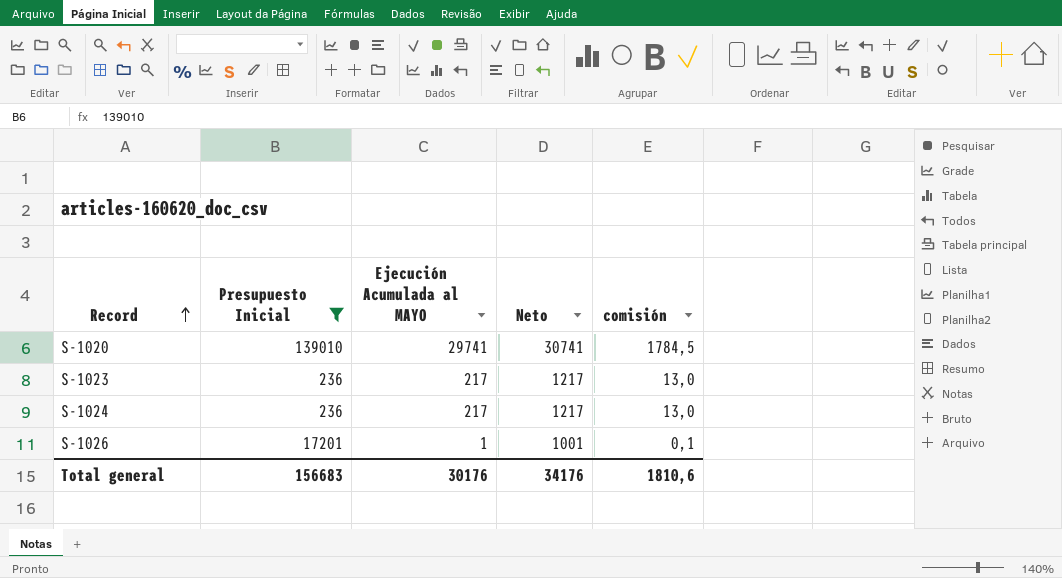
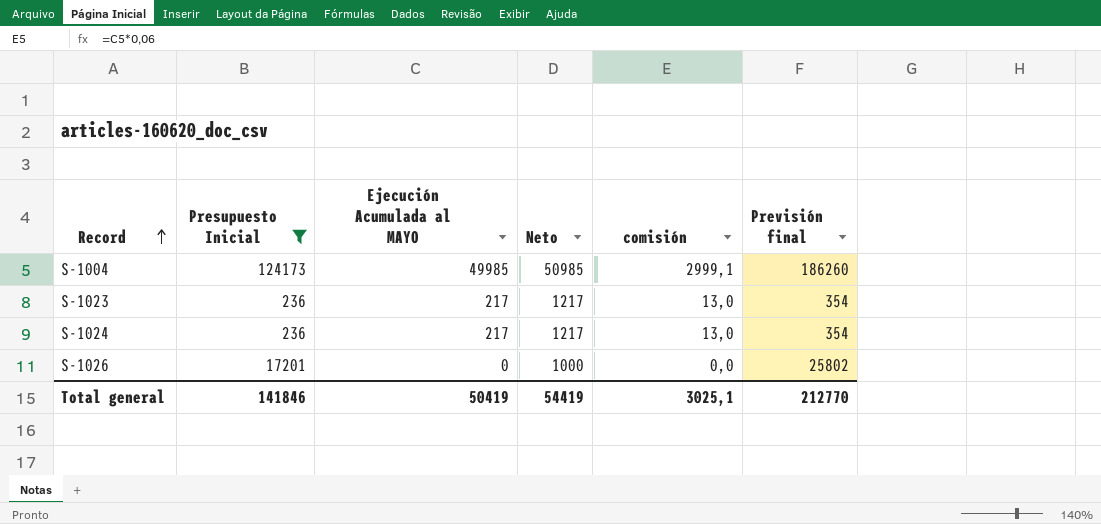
column Previsión final | formula: none -> [Presupuesto Inicial] * 1,5
row S-1020: 139010 | 29741 | 30741 | 1784,5 -> none
row S-1004: none -> 124173 | 49985 | 50985 | 2999,1 | 186260
S-1026 | Ejecución Acumulada al MAYO: 1 -> 0
S-1026 | Neto: 1001 -> 1000
S-1026 | comisión: 0,1 -> 0,0
Total general | Presupuesto Inicial: 156683 -> 141846
Total general | Ejecución Acumulada al MAYO: 30176 -> 50419
Total general | Neto: 34176 -> 54419
Total general | comisión: 1810,6 -> 3025,1

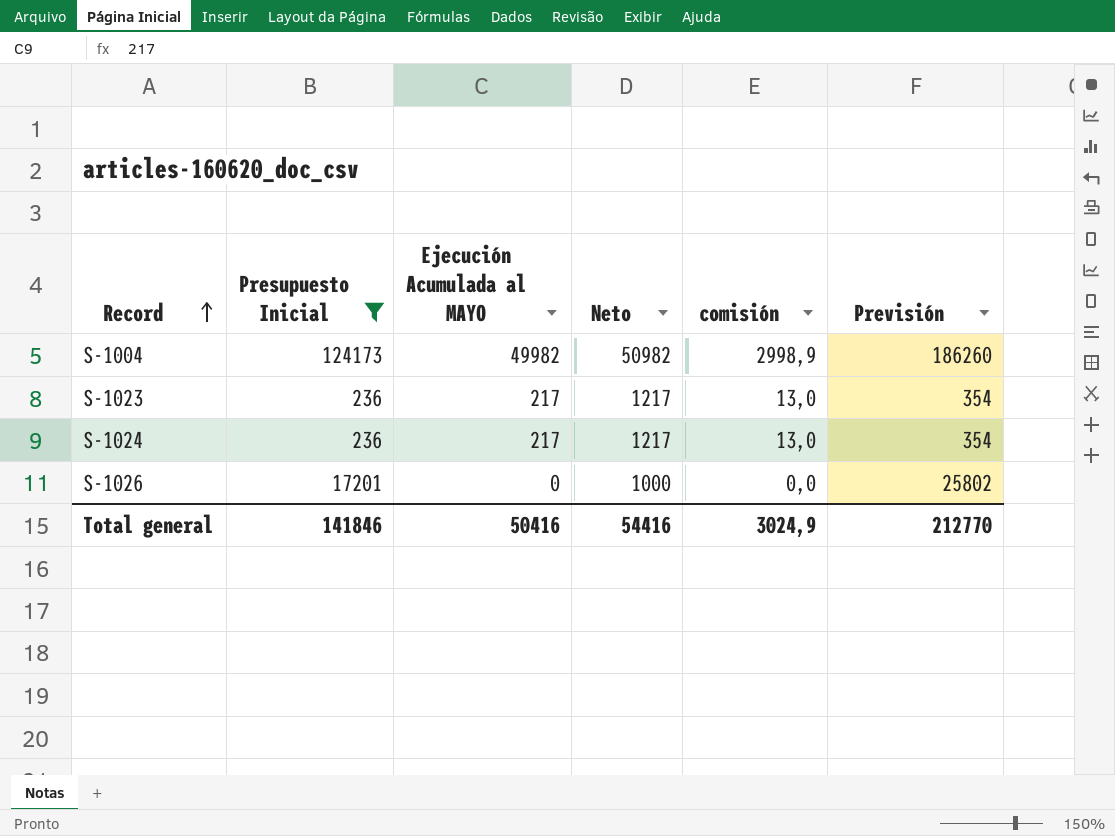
column name: Previsión final -> Previsión
S-1004 | Ejecución Acumulada al MAYO: 49985 -> 49982
S-1004 | Neto: 50985 -> 50982
S-1004 | comisión: 2999,1 -> 2998,9
Total general | Ejecución Acumulada al MAYO: 50419 -> 50416
Total general | Neto: 54419 -> 54416
Total general | comisión: 3025,1 -> 3024,9

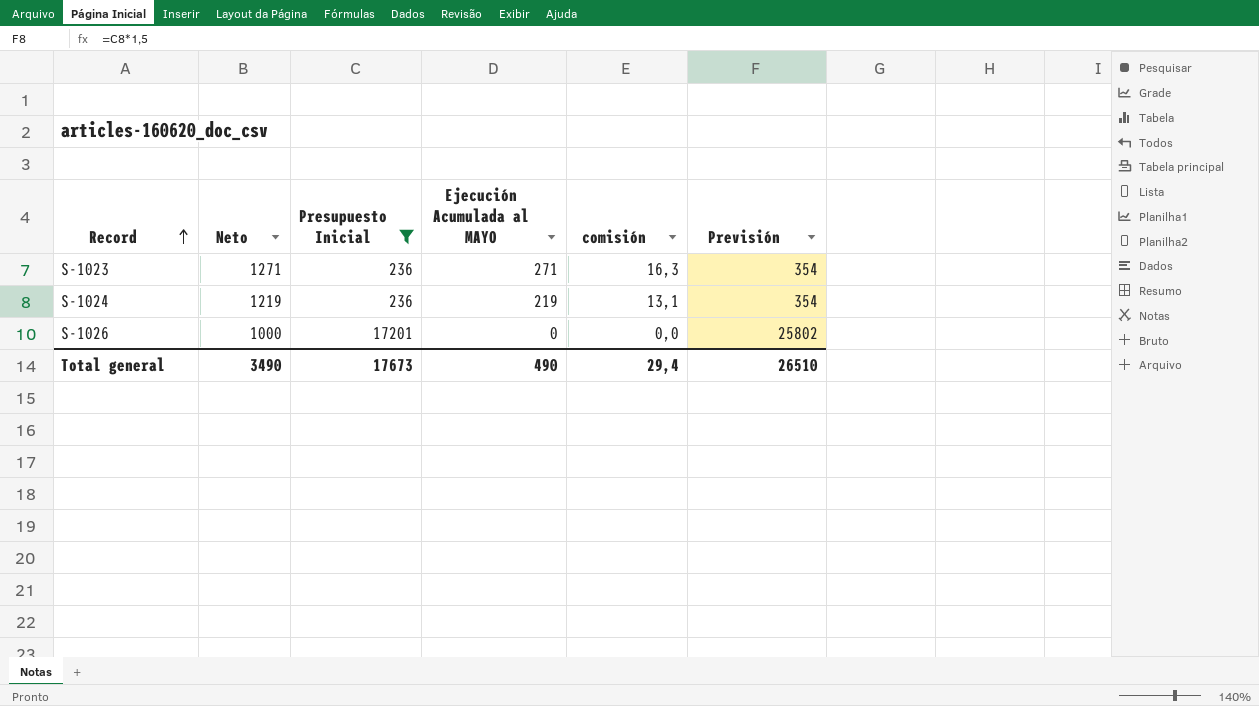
column Neto | position: 4 -> 2
row S-1004: 124173 | 49982 | 50982 | 2998,9 | 186260 -> none
S-1023 | Neto: 1217 -> 1271
S-1023 | Ejecución Acumulada al MAYO: 217 -> 271
S-1023 | comisión: 13,0 -> 16,3
S-1024 | Neto: 1217 -> 1219
S-1024 | Ejecución Acumulada al MAYO: 217 -> 219
S-1024 | comisión: 13,0 -> 13,1
Total general | Neto: 54416 -> 3490
Total general | Presupuesto Inicial: 141846 -> 17673
Total general | Ejecución Acumulada al MAYO: 50416 -> 490
Total general | comisión: 3024,9 -> 29,4
Total general | Previsión: 212770 -> 26510

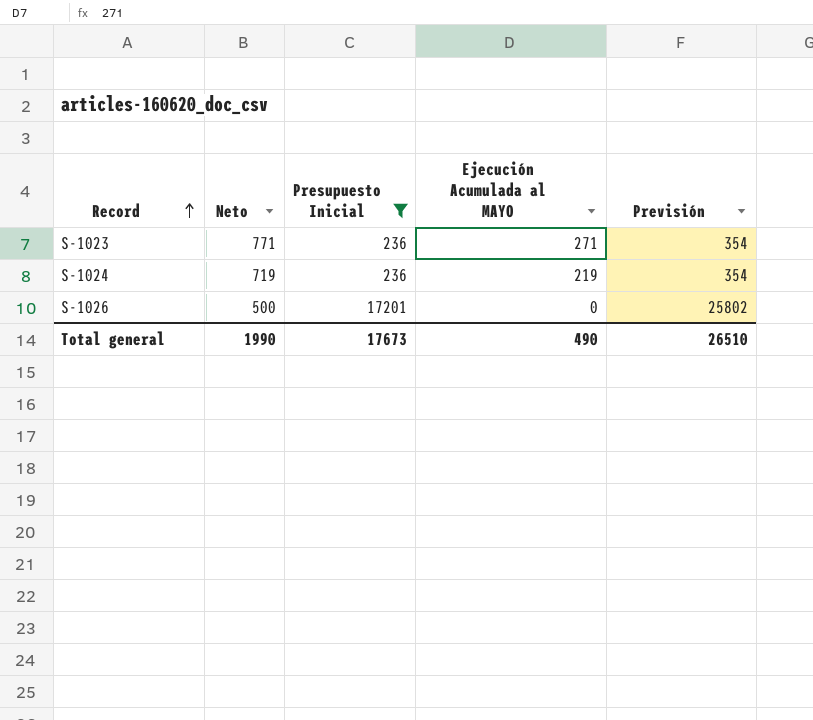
column comisión | formula: [Ejecución Acumulada al MAYO] * 0,06 -> none
column Neto | formula: [Ejecución Acumulada al MAYO] + 1000 -> [Ejecución Acumulada al MAYO] + 500
Total general | Neto: 3490 -> 1990

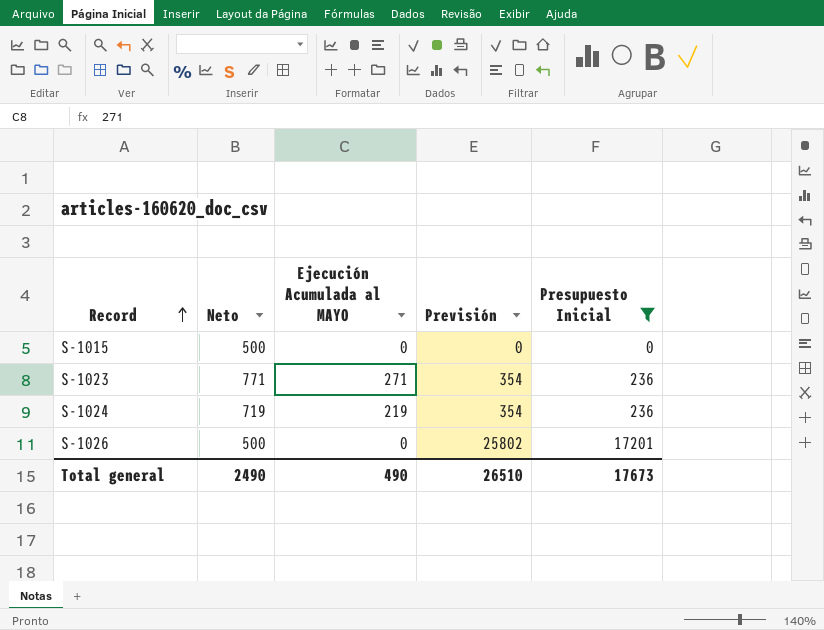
column Presupuesto Inicial | position: 3 -> 5
row S-1015: none -> 500 | 0 | 0 | 0
Total general | Neto: 1990 -> 2490

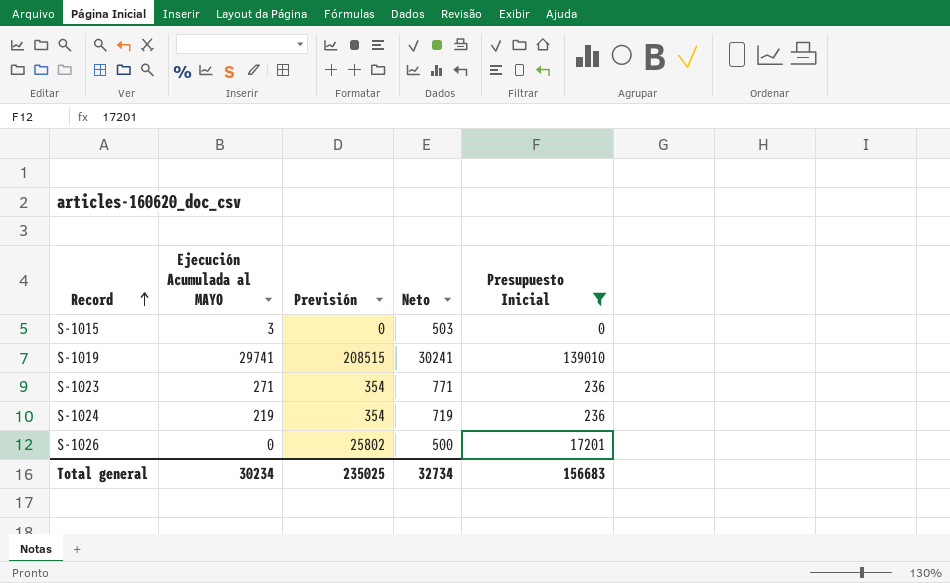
column Neto | position: 2 -> 4
S-1015 | Ejecución Acumulada al MAYO: 0 -> 3
S-1015 | Neto: 500 -> 503
row S-1019: none -> 29741 | 208515 | 30241 | 139010
Total general | Ejecución Acumulada al MAYO: 490 -> 30234
Total general | Previsión: 26510 -> 235025
Total general | Neto: 2490 -> 32734
Total general | Presupuesto Inicial: 17673 -> 156683

